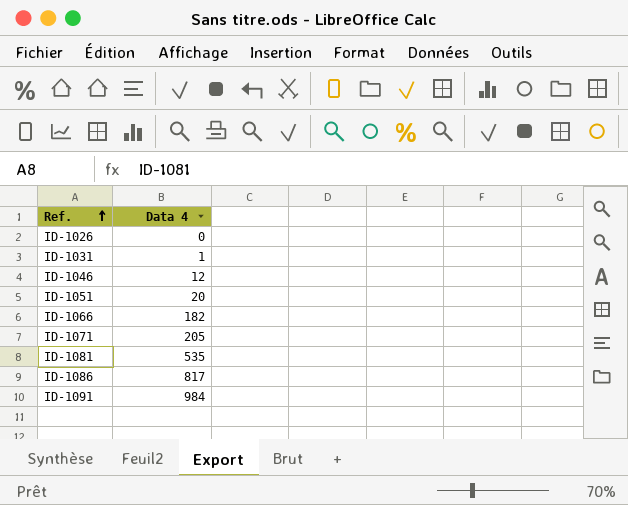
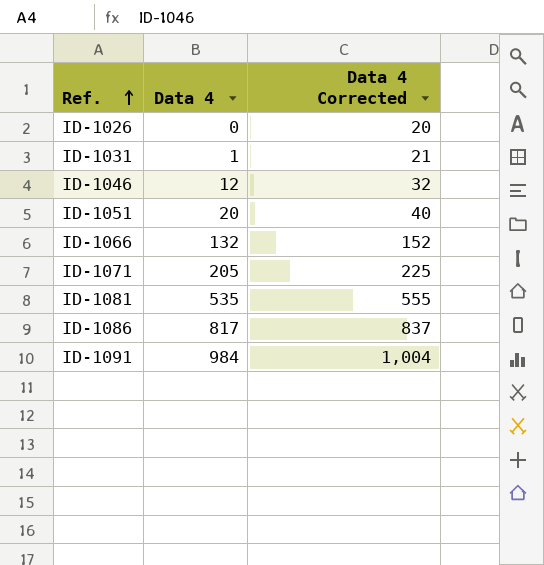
column Data 4 Corrected | formula: none -> [Data 4] + 20
ID-1066 | Data 4: 182 -> 132

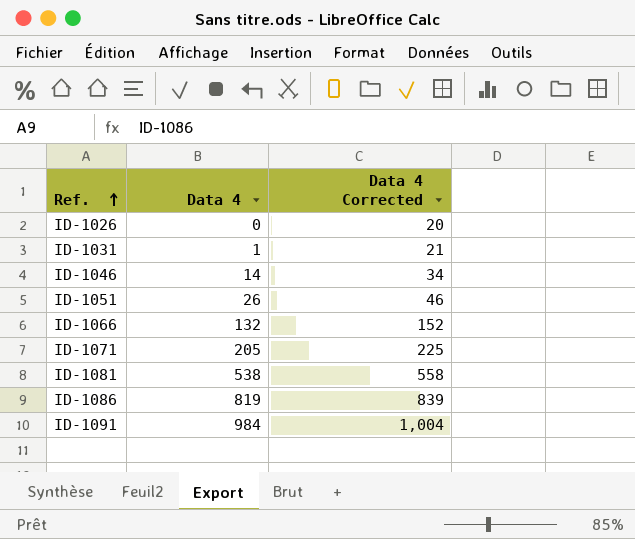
ID-1046 | Data 4: 12 -> 14
ID-1046 | Data 4 Corrected: 32 -> 34
ID-1051 | Data 4: 20 -> 26
ID-1051 | Data 4 Corrected: 40 -> 46
ID-1081 | Data 4: 535 -> 538
ID-1081 | Data 4 Corrected: 555 -> 558
ID-1086 | Data 4: 817 -> 819
ID-1086 | Data 4 Corrected: 837 -> 839

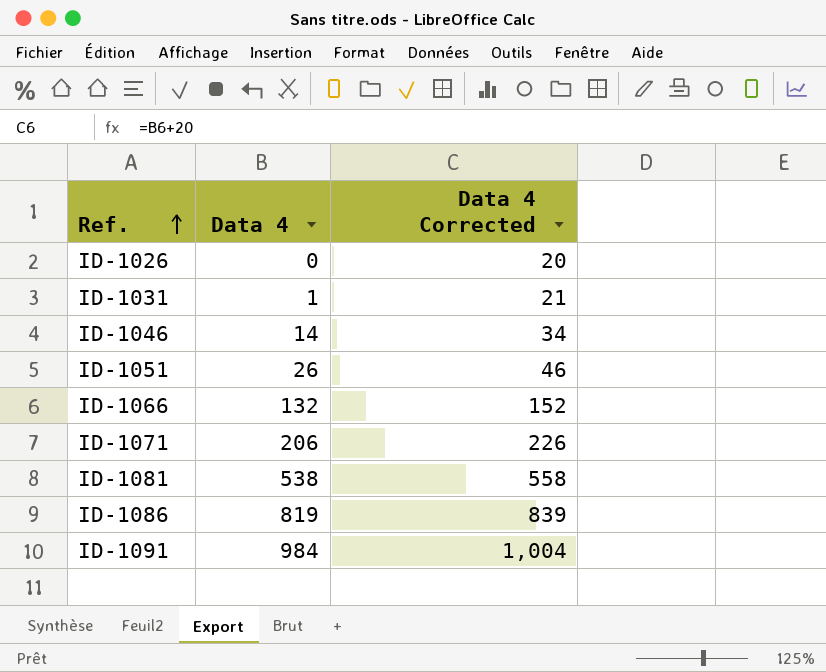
ID-1071 | Data 4: 205 -> 206
ID-1071 | Data 4 Corrected: 225 -> 226

